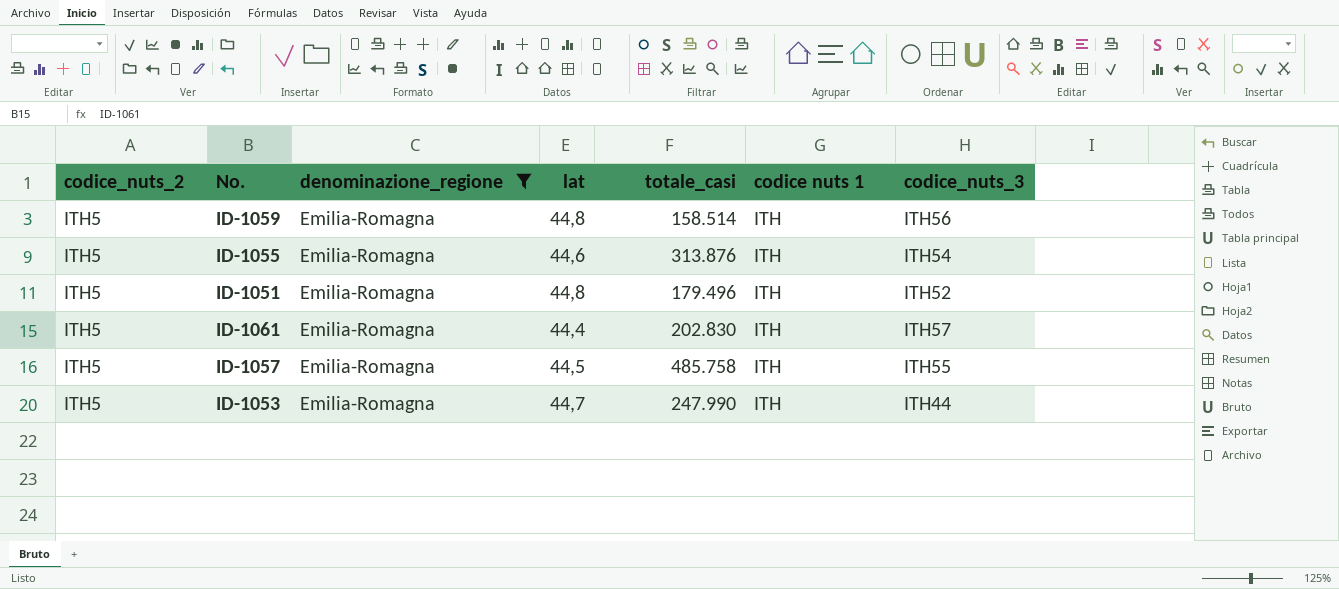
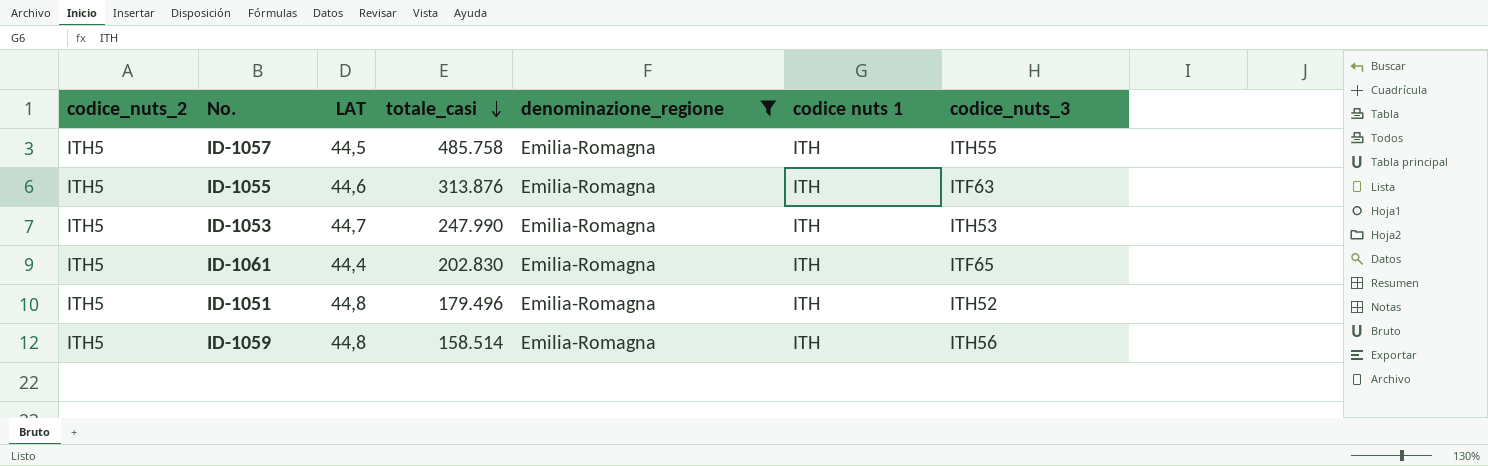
row order: none -> totale_casi descending
column name: lat -> LAT
column denominazione_regione | position: 3 -> 5
ID-1055 | codice_nuts_3: ITH54 -> ITF63
ID-1053 | codice_nuts_3: ITH44 -> ITH53
ID-1061 | codice_nuts_3: ITH57 -> ITF65

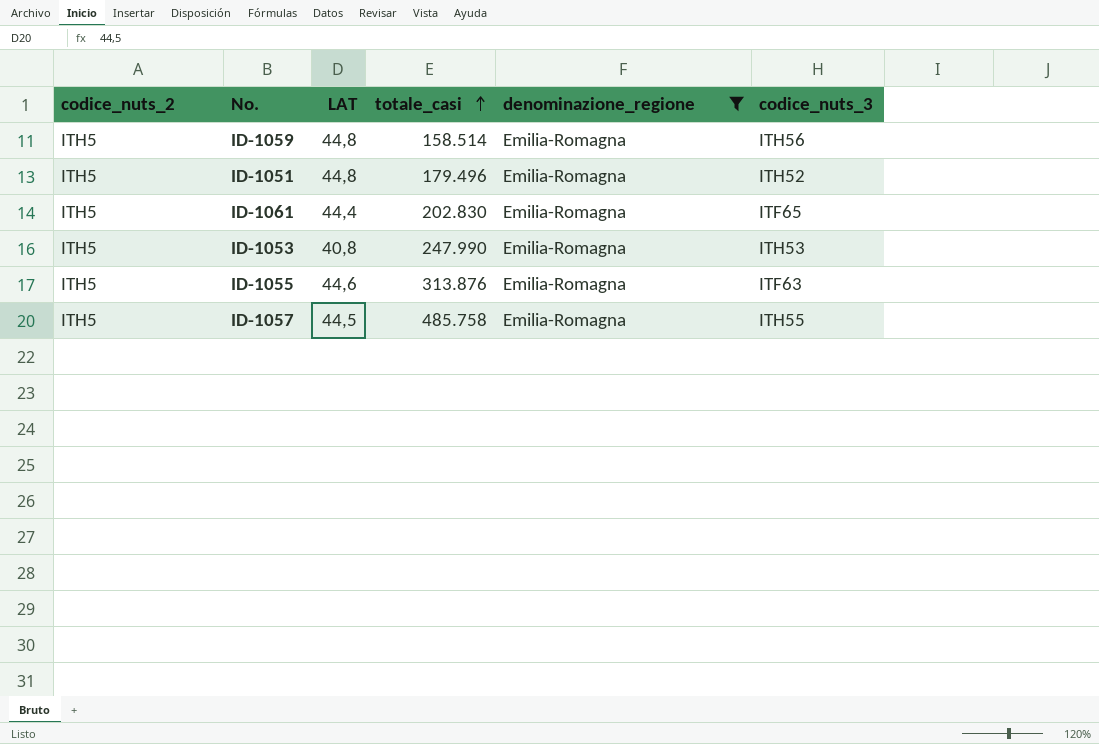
row order: totale_casi descending -> totale_casi ascending
column codice nuts 1 | position: 6 -> none
ID-1053 | LAT: 44,7 -> 40,8

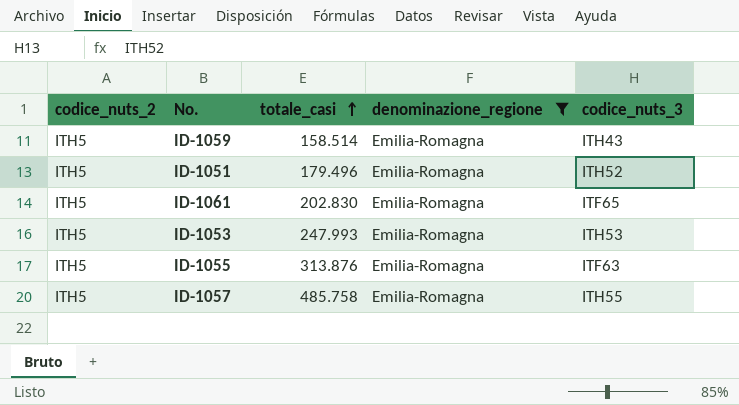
column LAT | position: 3 -> none
ID-1059 | codice_nuts_3: ITH56 -> ITH43
ID-1053 | totale_casi: 247.990 -> 247.993

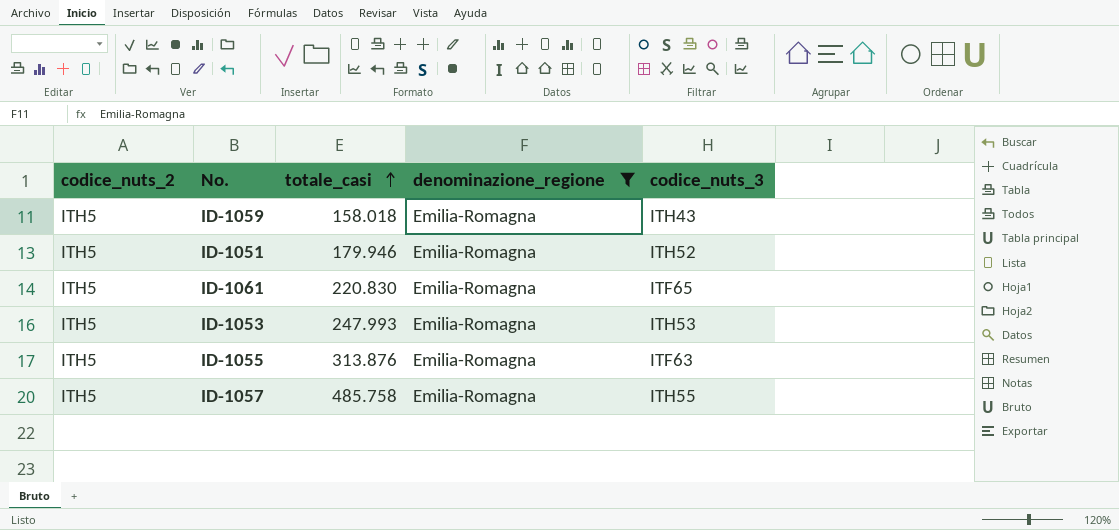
ID-1059 | totale_casi: 158.514 -> 158.018
ID-1051 | totale_casi: 179.496 -> 179.946
ID-1061 | totale_casi: 202.830 -> 220.830

